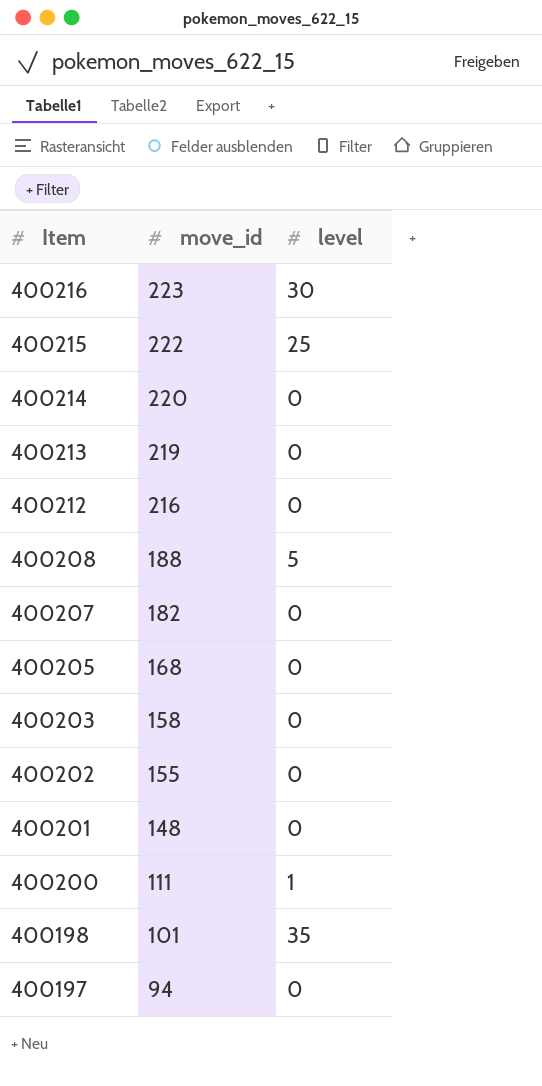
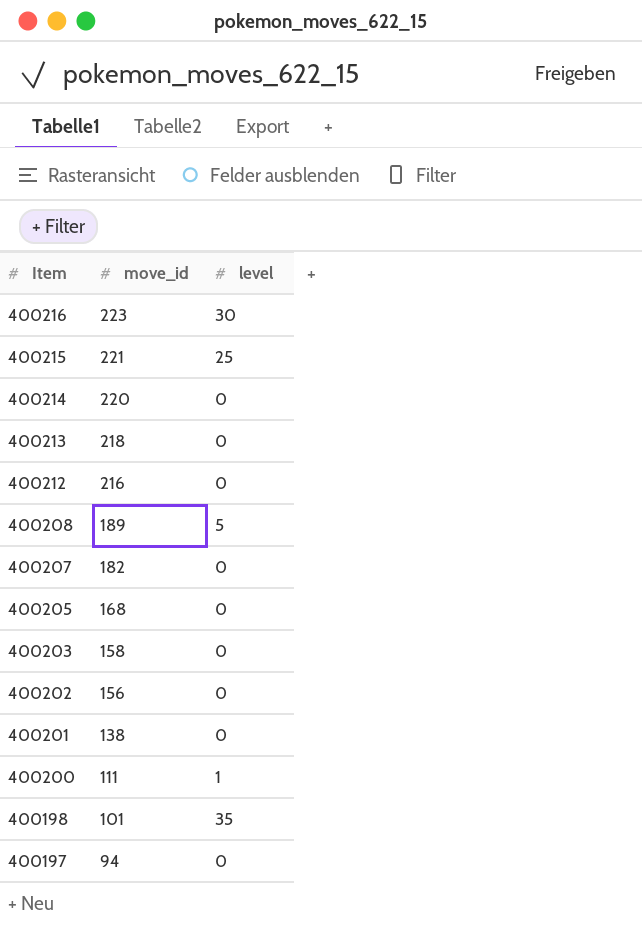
400215 | move_id: 222 -> 221
400213 | move_id: 219 -> 218
400208 | move_id: 188 -> 189
400202 | move_id: 155 -> 156
400201 | move_id: 148 -> 138

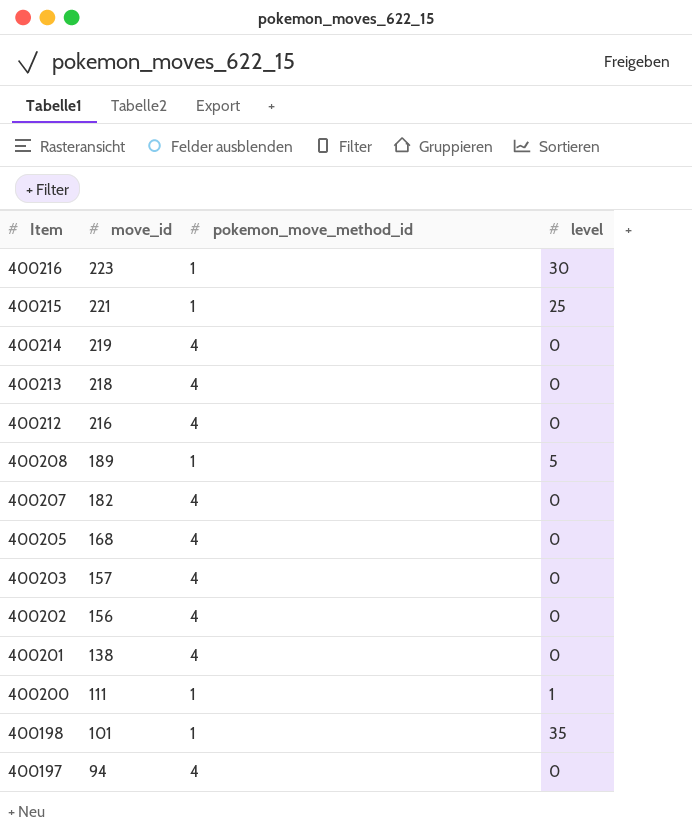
column pokemon_move_method_id | position: none -> 3
400214 | move_id: 220 -> 219
400203 | move_id: 158 -> 157

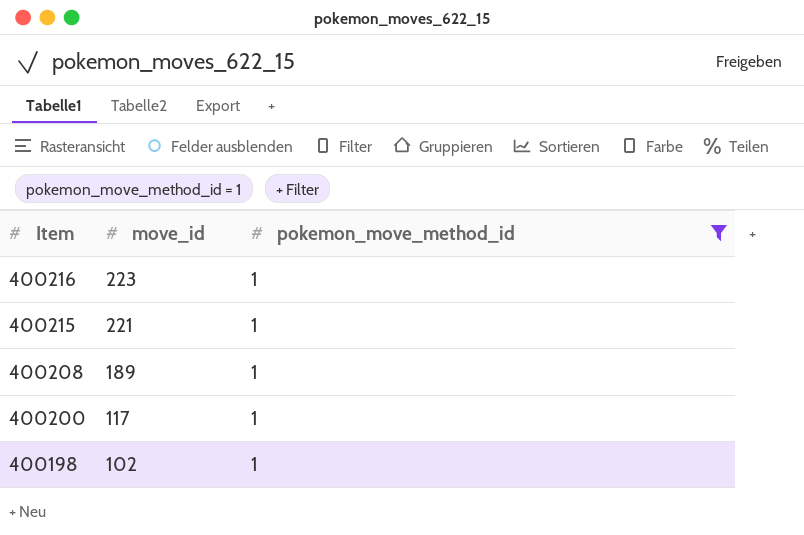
filter: none -> pokemon_move_method_id = 1
column level | position: 4 -> none
400200 | move_id: 111 -> 117
400198 | move_id: 101 -> 102

